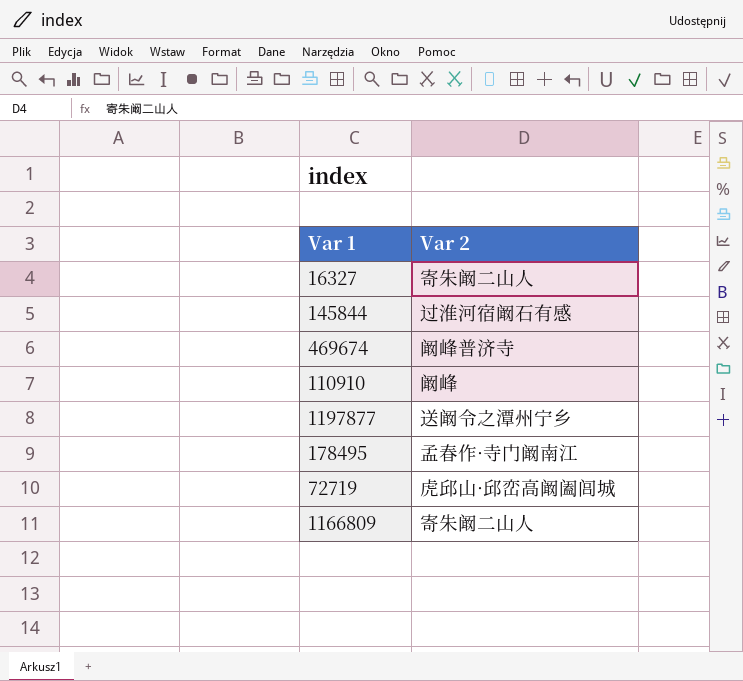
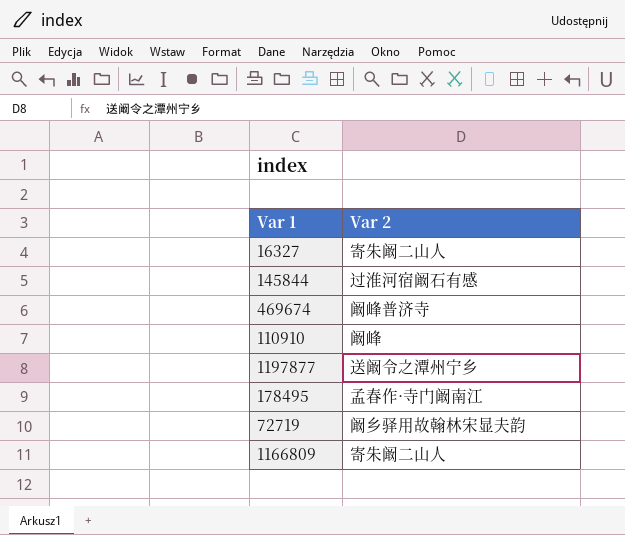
72719 | Var 2: 虎邱山·邱峦高阚阖闾城 -> 阚乡驿用故翰林宋显夫韵

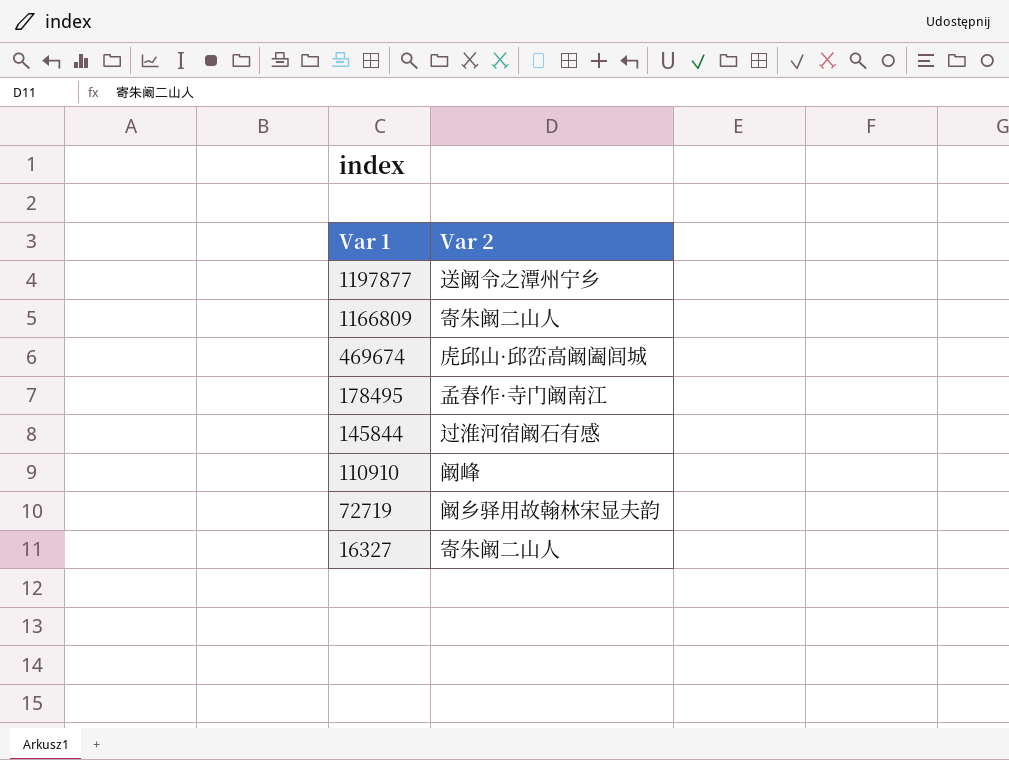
row order: none -> Var 1 descending
469674 | Var 2: 阚峰普济寺 -> 虎邱山·邱峦高阚阖闾城

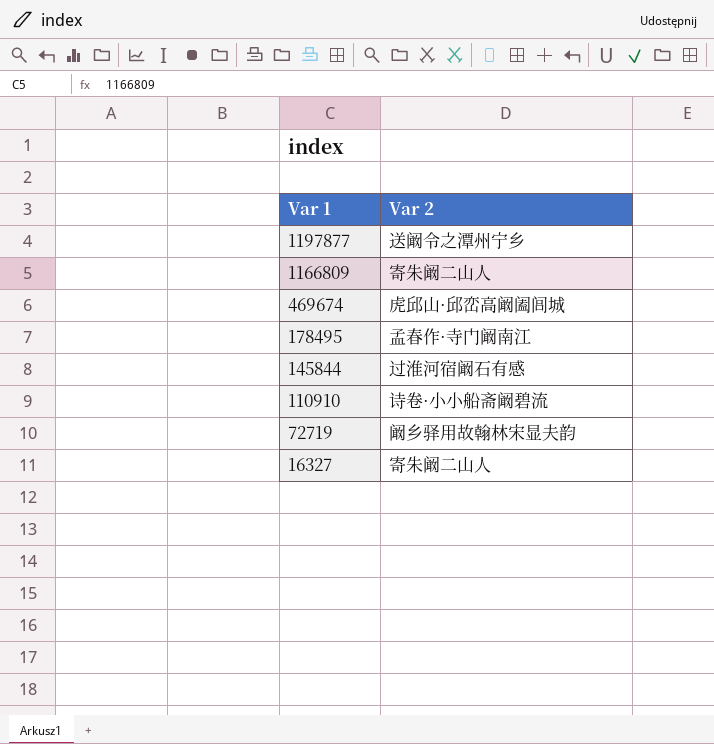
110910 | Var 2: 阚峰 -> 诗卷·小小船斋阚碧流

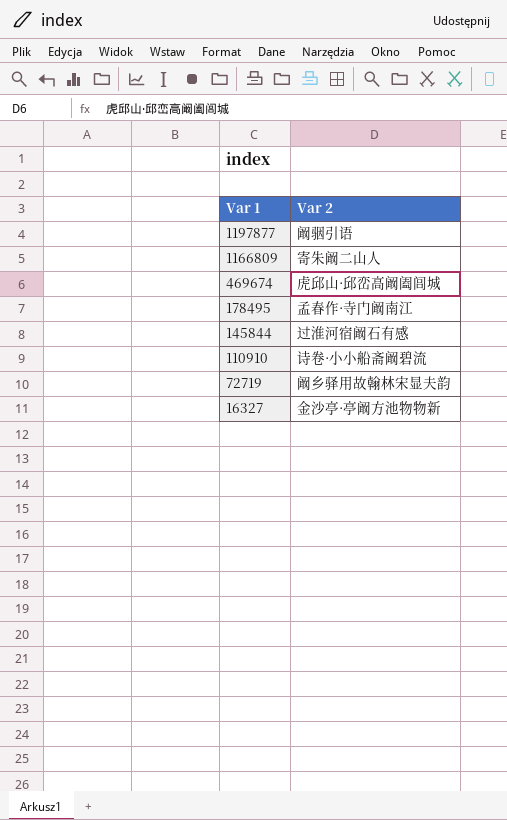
1197877 | Var 2: 送阚令之潭州宁乡 -> 阚骃引语
16327 | Var 2: 寄朱阚二山人 -> 金沙亭·亭阚方池物物新

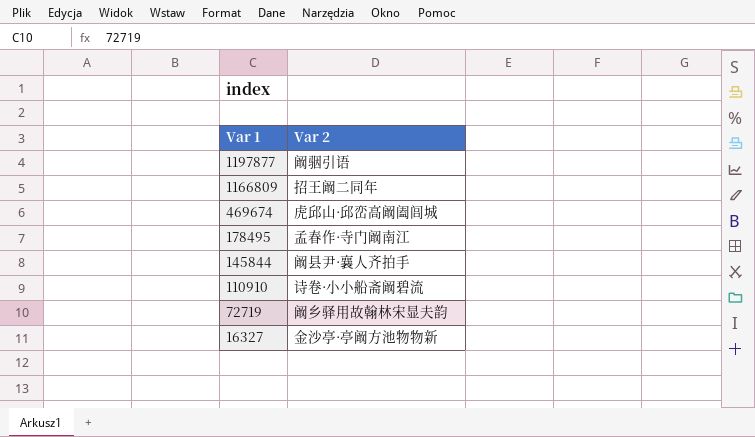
1166809 | Var 2: 寄朱阚二山人 -> 招王阚二同年
145844 | Var 2: 过淮河宿阚石有感 -> 阚县尹·襄人齐拍手

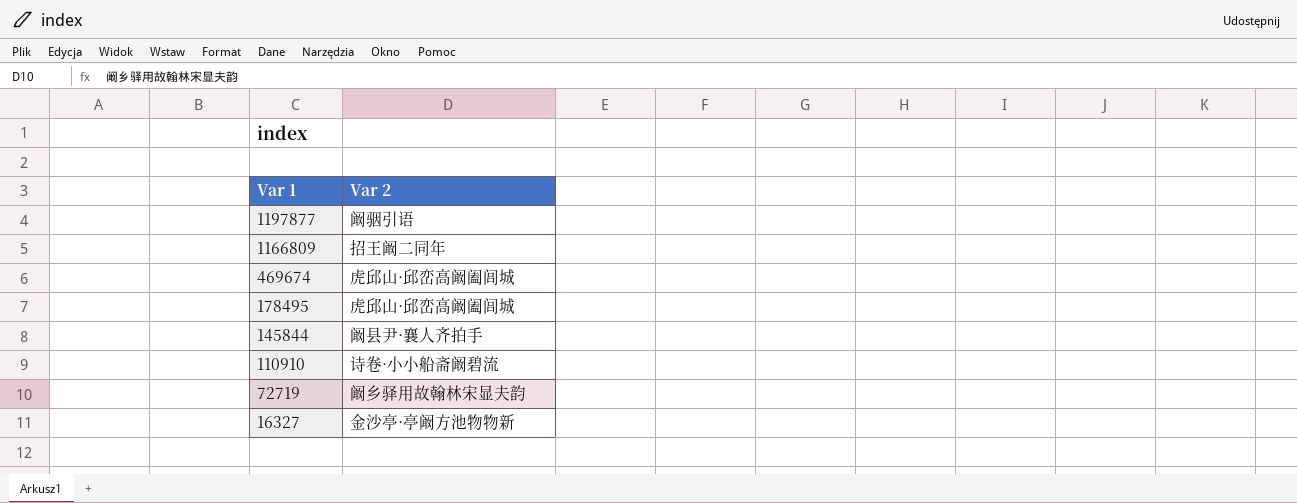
178495 | Var 2: 孟春作·寺门阚南江 -> 虎邱山·邱峦高阚阖闾城

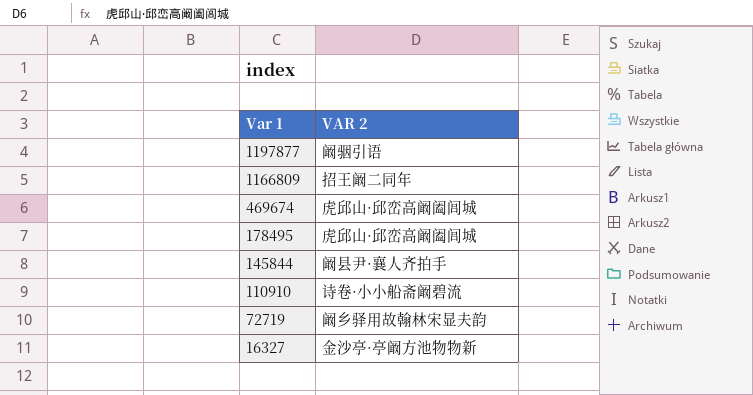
column name: Var 2 -> VAR 2

